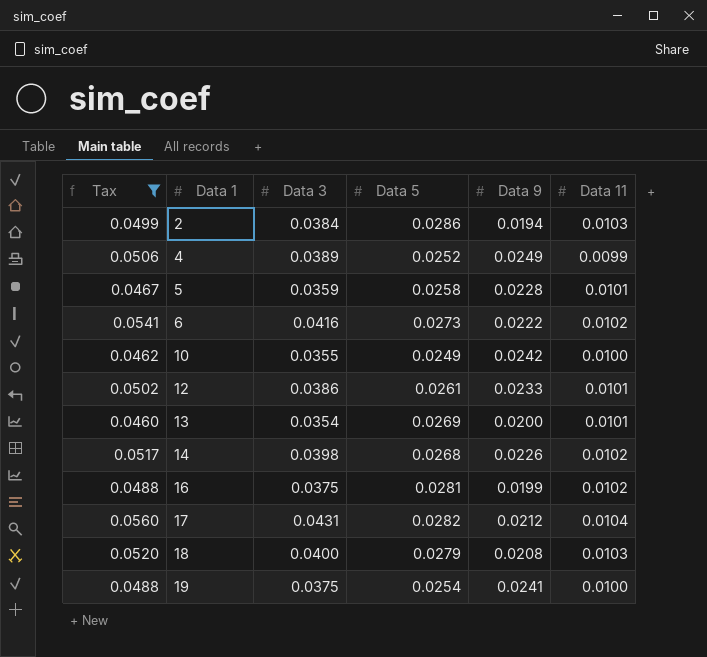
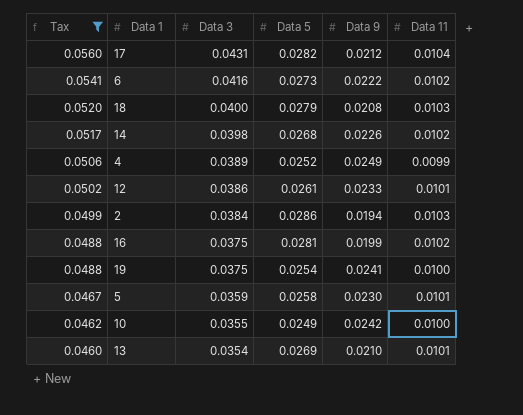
row order: Data 1 ascending -> Tax descending
5 | Data 9: 0.0228 -> 0.0230
13 | Data 9: 0.0200 -> 0.0210

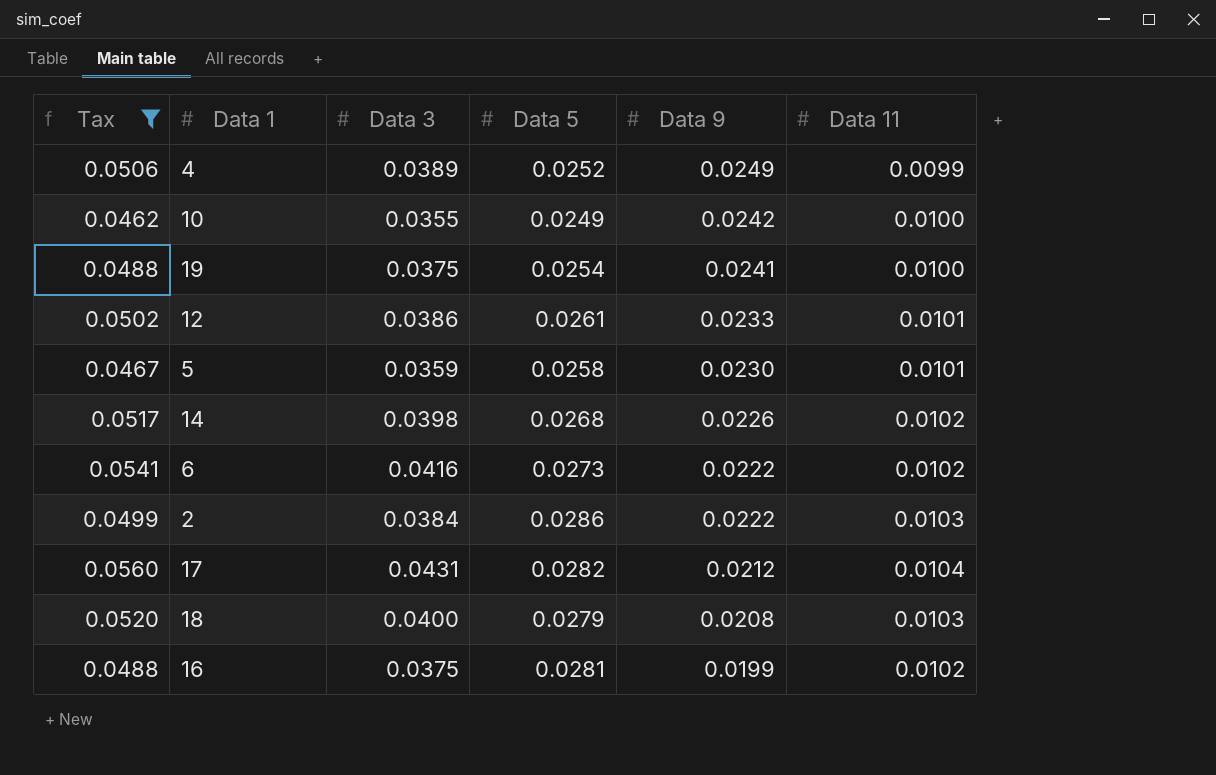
row order: Tax descending -> Data 9 descending
row 13: 0.0460 | 0.0354 | 0.0269 | 0.0210 | 0.0101 -> none
2 | Data 9: 0.0194 -> 0.0222

